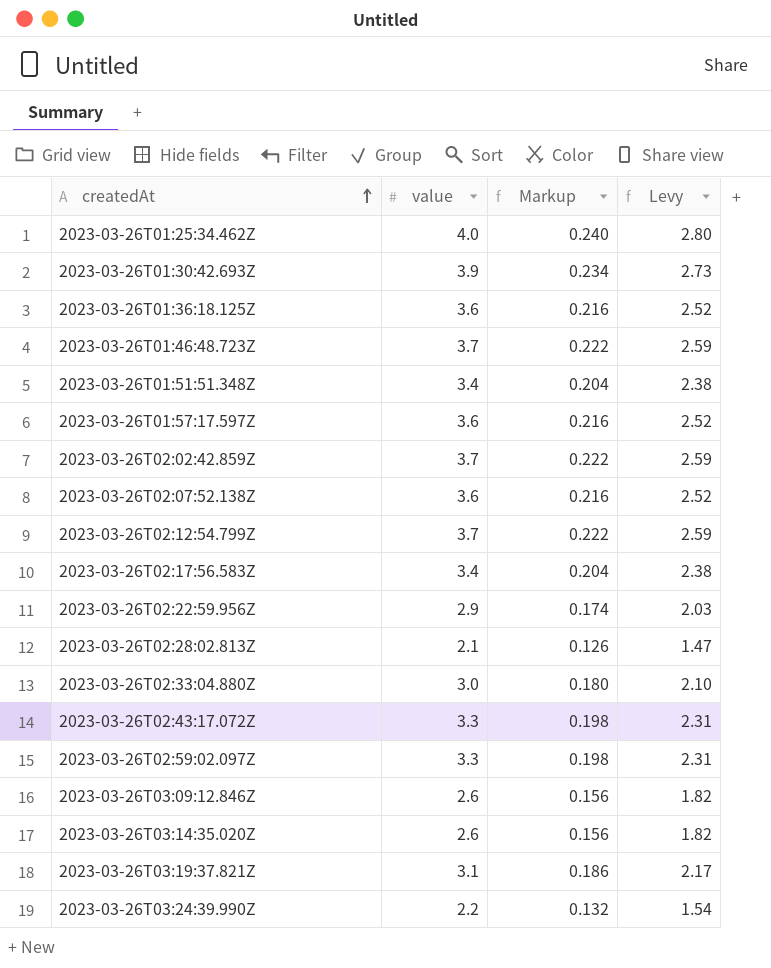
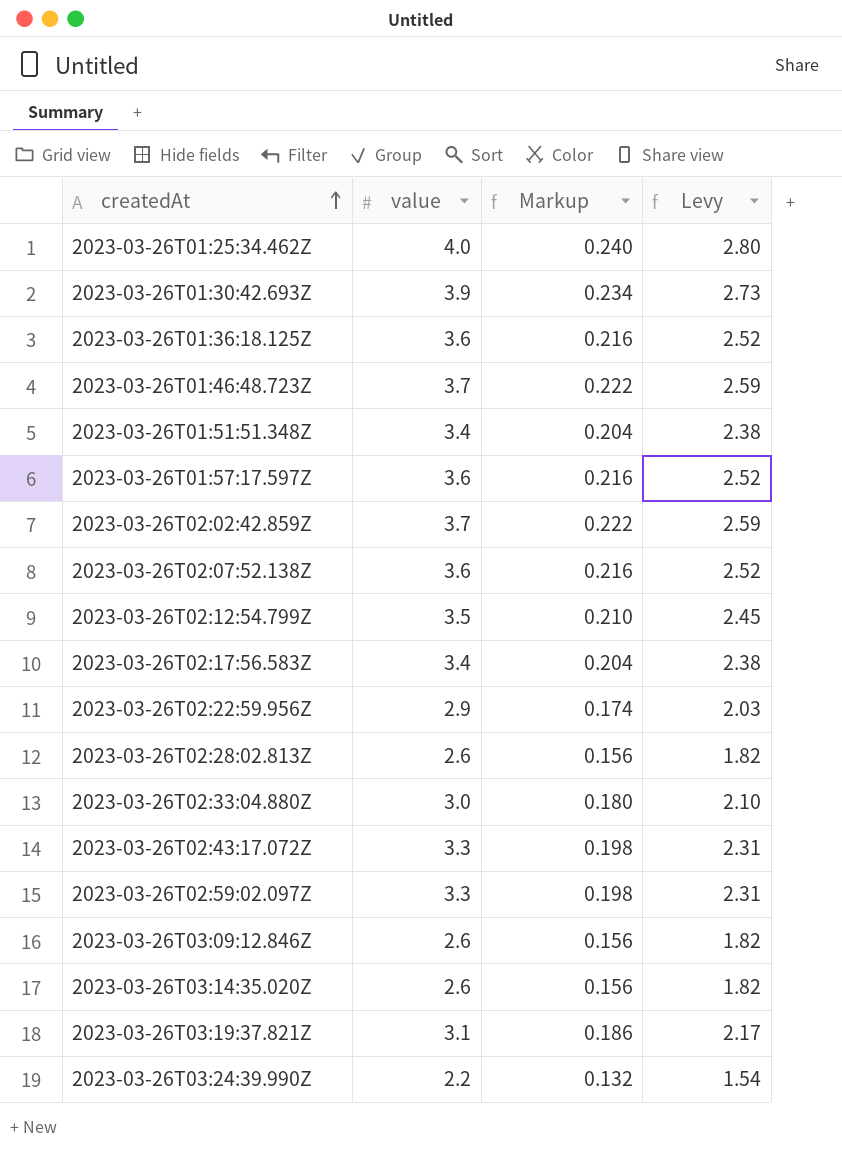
2023-03-26T02:12:54.799Z | value: 3.7 -> 3.5
2023-03-26T02:12:54.799Z | Markup: 0.222 -> 0.210
2023-03-26T02:12:54.799Z | Levy: 2.59 -> 2.45
2023-03-26T02:28:02.813Z | value: 2.1 -> 2.6
2023-03-26T02:28:02.813Z | Markup: 0.126 -> 0.156
2023-03-26T02:28:02.813Z | Levy: 1.47 -> 1.82

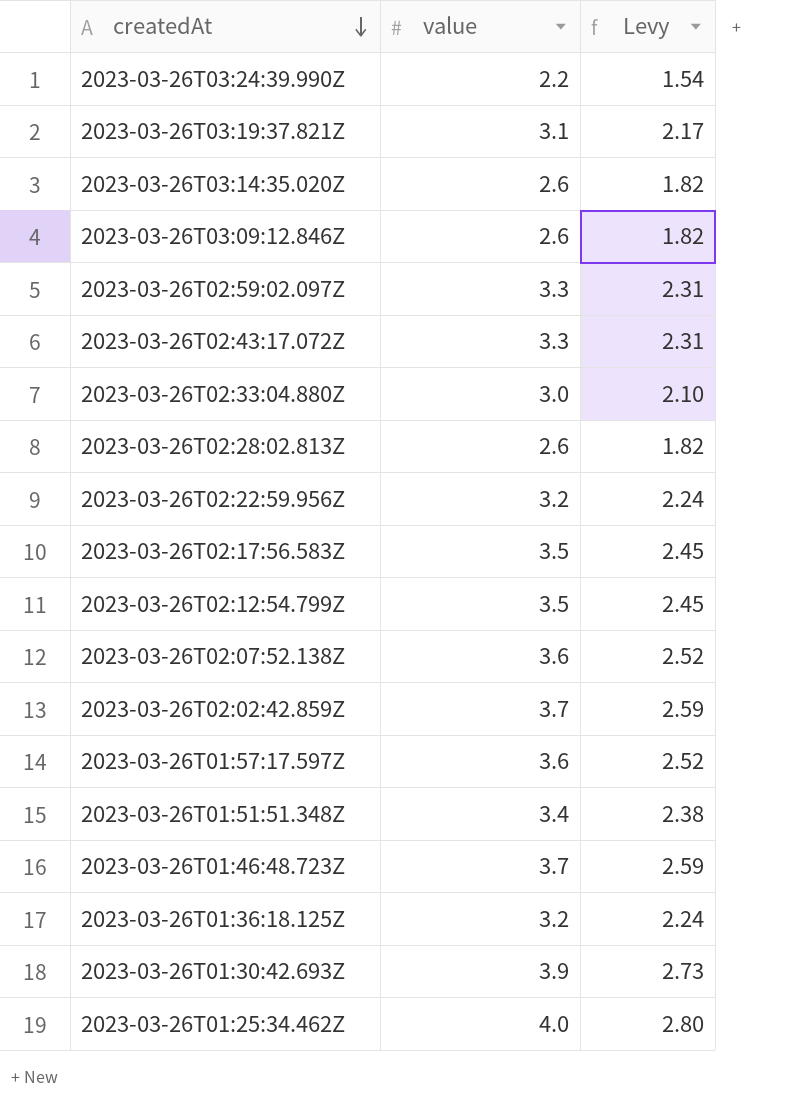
row order: createdAt ascending -> createdAt descending
column Markup | formula: [value] * 0.06 -> none
2023-03-26T02:22:59.956Z | value: 2.9 -> 3.2
2023-03-26T02:22:59.956Z | Levy: 2.03 -> 2.24
2023-03-26T02:17:56.583Z | value: 3.4 -> 3.5
2023-03-26T02:17:56.583Z | Levy: 2.38 -> 2.45
2023-03-26T01:36:18.125Z | value: 3.6 -> 3.2
2023-03-26T01:36:18.125Z | Levy: 2.52 -> 2.24

